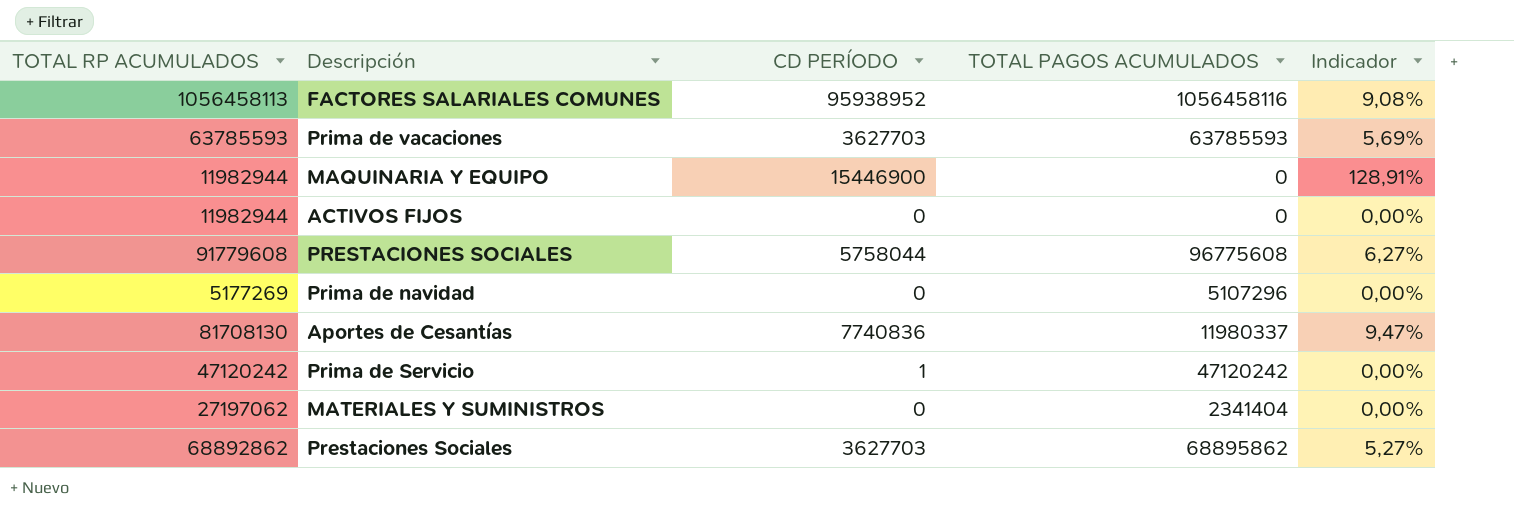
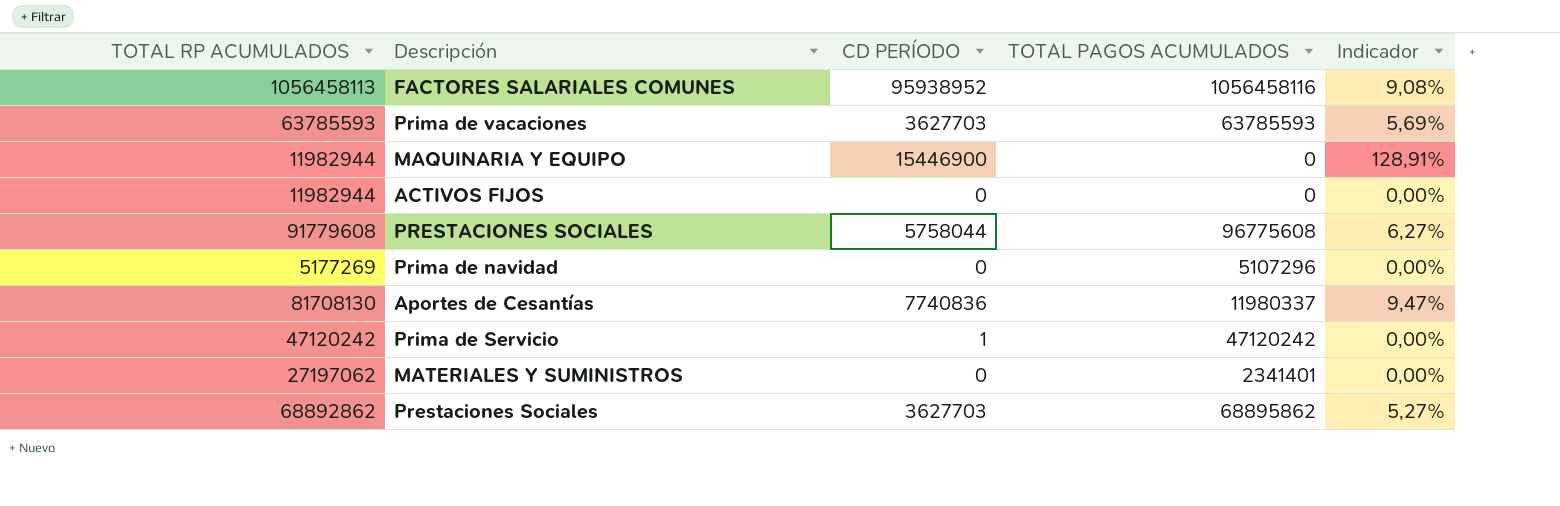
MATERIALES Y SUMINISTROS | TOTAL PAGOS ACUMULADOS: 2341404 -> 2341401

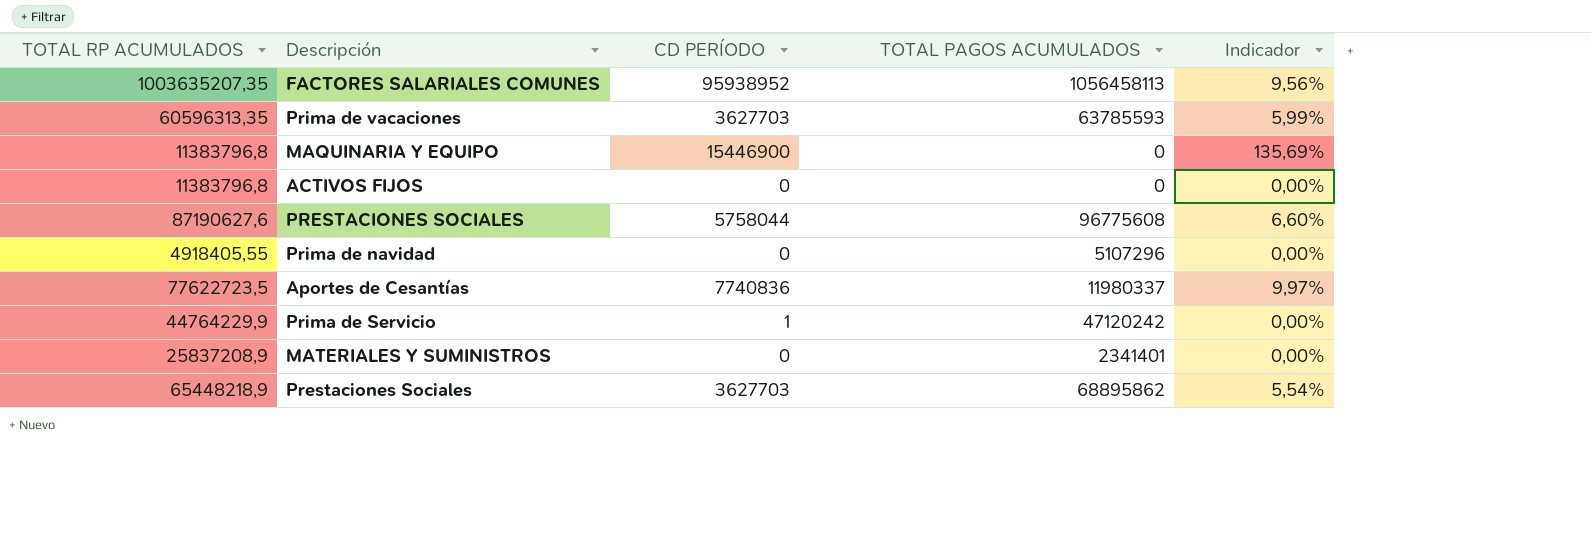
FACTORES SALARIALES COMUNES | TOTAL RP ACUMULADOS: 1056458113 -> 1003635207,35
FACTORES SALARIALES COMUNES | TOTAL PAGOS ACUMULADOS: 1056458116 -> 1056458113
FACTORES SALARIALES COMUNES | Indicador: 9,08% -> 9,56%
Prima de vacaciones | TOTAL RP ACUMULADOS: 63785593 -> 60596313,35
Prima de vacaciones | Indicador: 5,69% -> 5,99%
MAQUINARIA Y EQUIPO | TOTAL RP ACUMULADOS: 11982944 -> 11383796,8
MAQUINARIA Y EQUIPO | Indicador: 128,91% -> 135,69%
ACTIVOS FIJOS | TOTAL RP ACUMULADOS: 11982944 -> 11383796,8
PRESTACIONES SOCIALES | TOTAL RP ACUMULADOS: 91779608 -> 87190627,6
PRESTACIONES SOCIALES | Indicador: 6,27% -> 6,60%
Prima de navidad | TOTAL RP ACUMULADOS: 5177269 -> 4918405,55
Aportes de Cesantías | TOTAL RP ACUMULADOS: 81708130 -> 77622723,5
Aportes de Cesantías | Indicador: 9,47% -> 9,97%
Prima de Servicio | TOTAL RP ACUMULADOS: 47120242 -> 44764229,9
MATERIALES Y SUMINISTROS | TOTAL RP ACUMULADOS: 27197062 -> 25837208,9
Prestaciones Sociales | TOTAL RP ACUMULADOS: 68892862 -> 65448218,9
Prestaciones Sociales | Indicador: 5,27% -> 5,54%

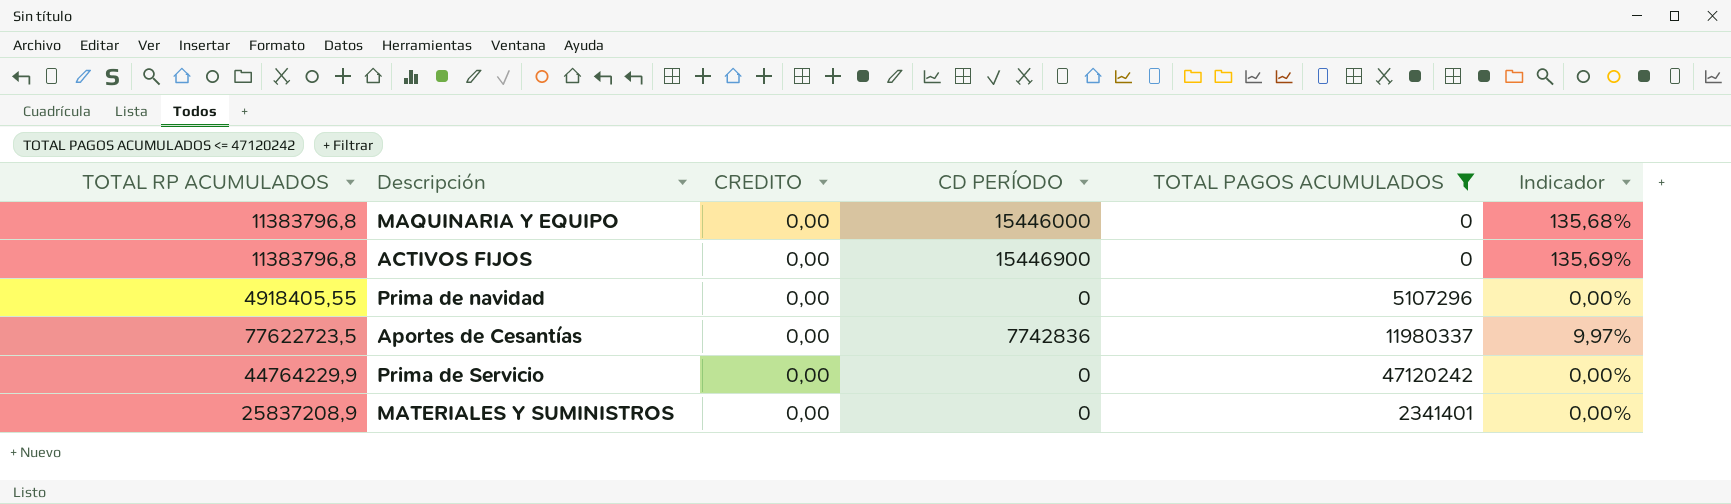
filter: none -> TOTAL PAGOS ACUMULADOS <= 47120242
column CREDITO | position: none -> 3
MAQUINARIA Y EQUIPO | CD PERÍODO: 15446900 -> 15446000
MAQUINARIA Y EQUIPO | Indicador: 135,69% -> 135,68%
ACTIVOS FIJOS | CD PERÍODO: 0 -> 15446900
ACTIVOS FIJOS | Indicador: 0,00% -> 135,69%
Aportes de Cesantías | CD PERÍODO: 7740836 -> 7742836
Prima de Servicio | CD PERÍODO: 1 -> 0

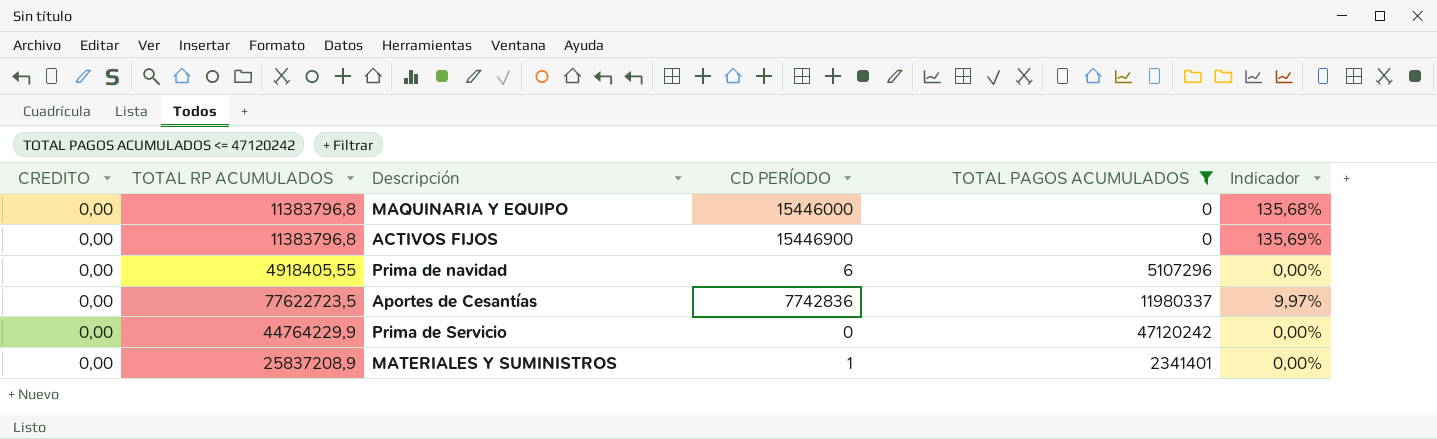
column CREDITO | position: 3 -> 1
Prima de navidad | CD PERÍODO: 0 -> 6
MATERIALES Y SUMINISTROS | CD PERÍODO: 0 -> 1

